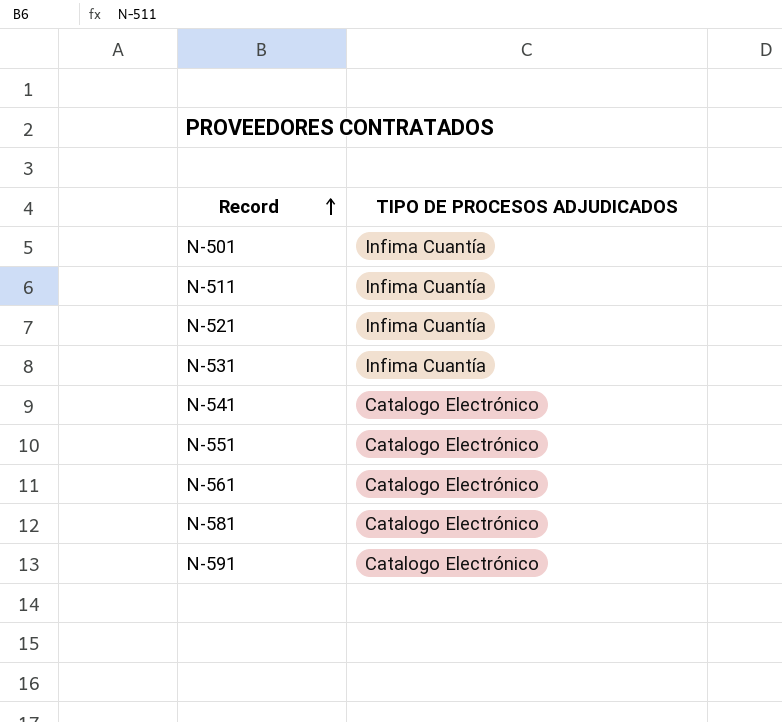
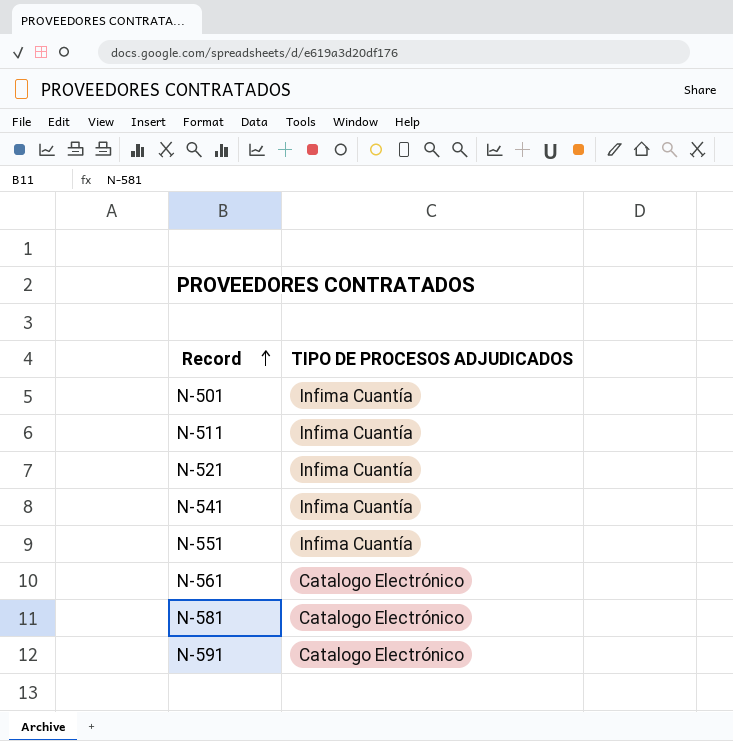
row N-531: Infima Cuantía -> none
N-541 | TIPO DE PROCESOS ADJUDICADOS: Catalogo Electrónico -> Infima Cuantía
N-551 | TIPO DE PROCESOS ADJUDICADOS: Catalogo Electrónico -> Infima Cuantía

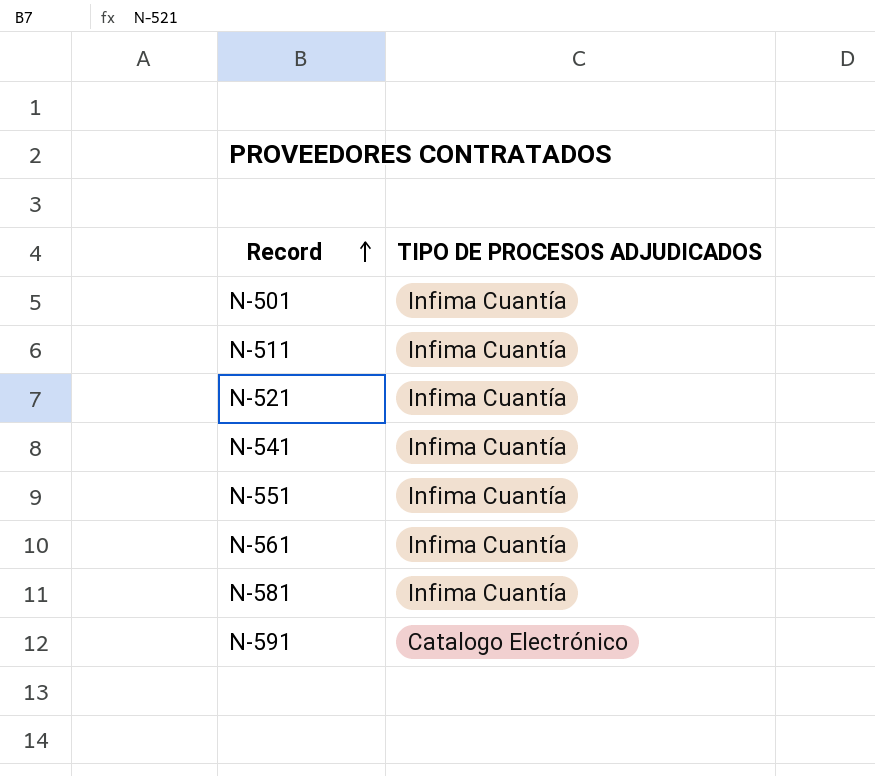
N-561 | TIPO DE PROCESOS ADJUDICADOS: Catalogo Electrónico -> Infima Cuantía
N-581 | TIPO DE PROCESOS ADJUDICADOS: Catalogo Electrónico -> Infima Cuantía

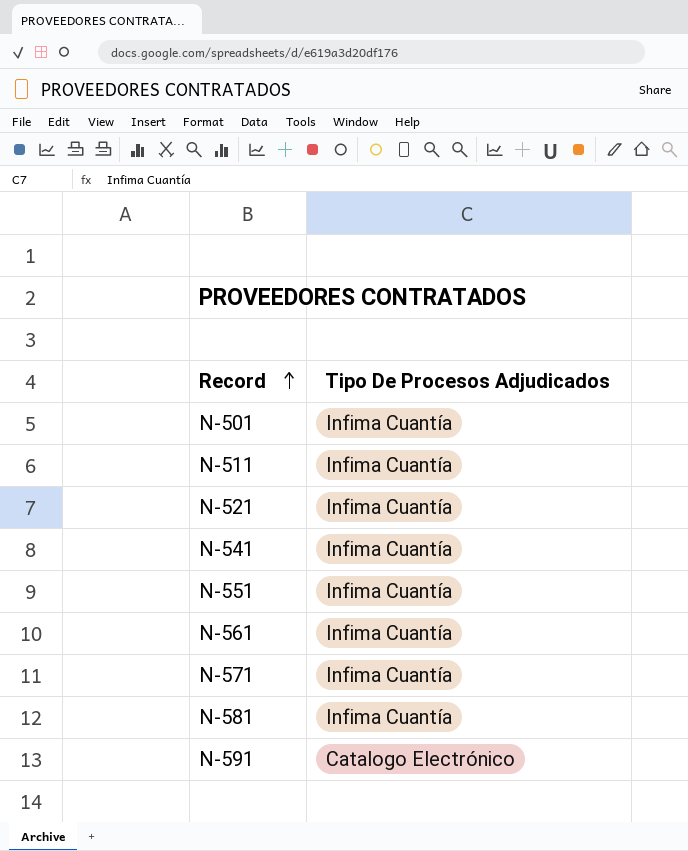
column name: TIPO DE PROCESOS ADJUDICADOS -> Tipo De Procesos Adjudicados
row N-571: none -> Infima Cuantía

